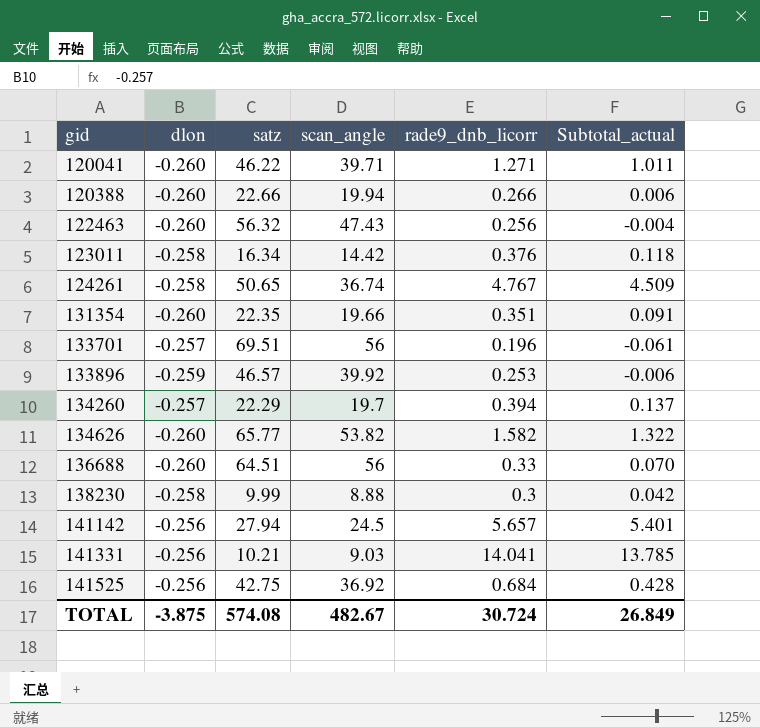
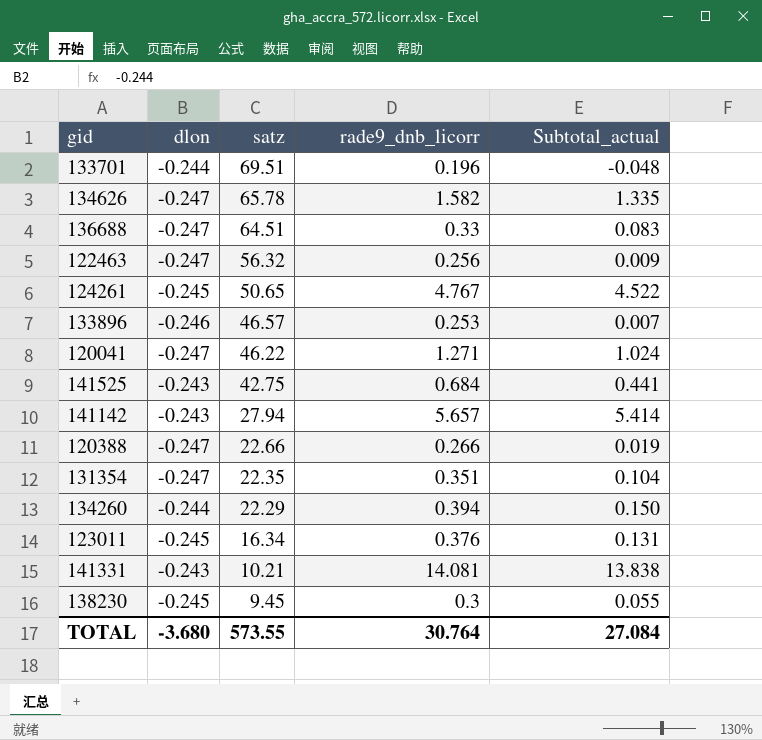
row order: gid ascending -> satz descending
column scan_angle | position: 4 -> none
133701 | dlon: -0.257 -> -0.244
133701 | Subtotal_actual: -0.061 -> -0.048
134626 | dlon: -0.260 -> -0.247
134626 | satz: 65.77 -> 65.78
134626 | Subtotal_actual: 1.322 -> 1.335
136688 | dlon: -0.260 -> -0.247
136688 | Subtotal_actual: 0.070 -> 0.083
122463 | dlon: -0.260 -> -0.247
122463 | Subtotal_actual: -0.004 -> 0.009
124261 | dlon: -0.258 -> -0.245
124261 | Subtotal_actual: 4.509 -> 4.522
133896 | dlon: -0.259 -> -0.246
133896 | Subtotal_actual: -0.006 -> 0.007
120041 | dlon: -0.260 -> -0.247
120041 | Subtotal_actual: 1.011 -> 1.024
141525 | dlon: -0.256 -> -0.243
141525 | Subtotal_actual: 0.428 -> 0.441
141142 | dlon: -0.256 -> -0.243
141142 | Subtotal_actual: 5.401 -> 5.414
120388 | dlon: -0.260 -> -0.247
120388 | Subtotal_actual: 0.006 -> 0.019
131354 | dlon: -0.260 -> -0.247
131354 | Subtotal_actual: 0.091 -> 0.104
134260 | dlon: -0.257 -> -0.244
134260 | Subtotal_actual: 0.137 -> 0.150
123011 | dlon: -0.258 -> -0.245
123011 | Subtotal_actual: 0.118 -> 0.131
141331 | dlon: -0.256 -> -0.243
141331 | rade9_dnb_licorr: 14.041 -> 14.081
141331 | Subtotal_actual: 13.785 -> 13.838
138230 | dlon: -0.258 -> -0.245
138230 | satz: 9.99 -> 9.45
138230 | Subtotal_actual: 0.042 -> 0.055
TOTAL | dlon: -3.875 -> -3.680
TOTAL | satz: 574.08 -> 573.55
TOTAL | rade9_dnb_licorr: 30.724 -> 30.764
TOTAL | Subtotal_actual: 26.849 -> 27.084

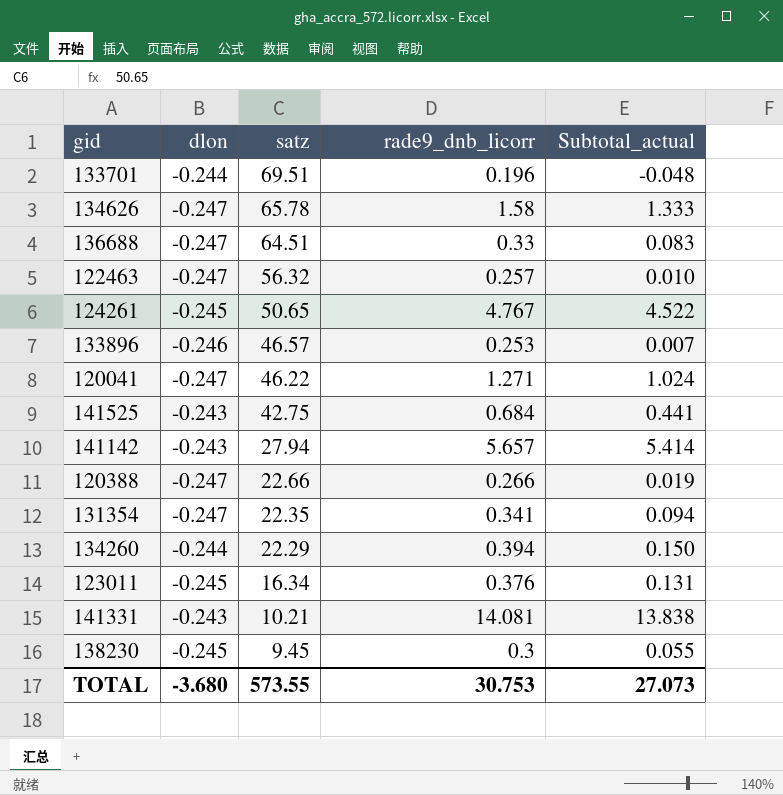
134626 | rade9_dnb_licorr: 1.582 -> 1.58
134626 | Subtotal_actual: 1.335 -> 1.333
122463 | rade9_dnb_licorr: 0.256 -> 0.257
122463 | Subtotal_actual: 0.009 -> 0.010
131354 | rade9_dnb_licorr: 0.351 -> 0.341
131354 | Subtotal_actual: 0.104 -> 0.094
TOTAL | rade9_dnb_licorr: 30.764 -> 30.753
TOTAL | Subtotal_actual: 27.084 -> 27.073

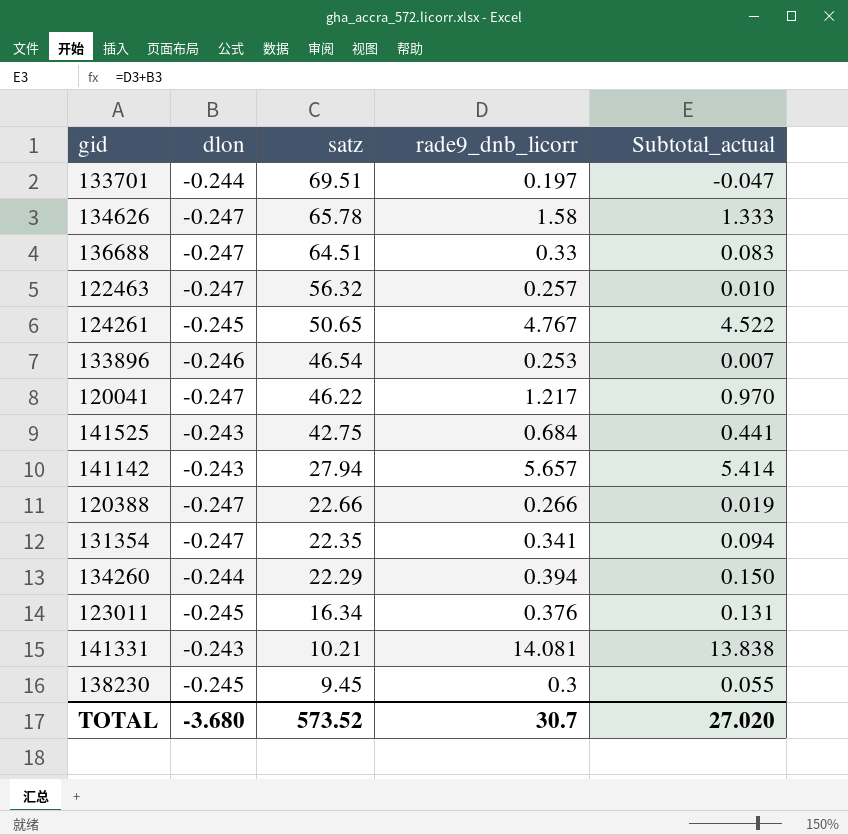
133701 | rade9_dnb_licorr: 0.196 -> 0.197
133701 | Subtotal_actual: -0.048 -> -0.047
133896 | satz: 46.57 -> 46.54
120041 | rade9_dnb_licorr: 1.271 -> 1.217
120041 | Subtotal_actual: 1.024 -> 0.970
TOTAL | satz: 573.55 -> 573.52
TOTAL | rade9_dnb_licorr: 30.753 -> 30.7
TOTAL | Subtotal_actual: 27.073 -> 27.020

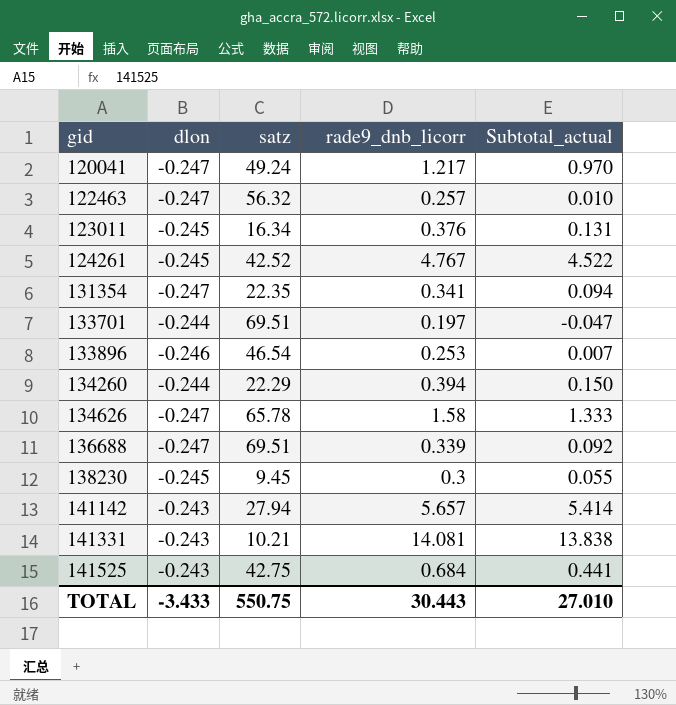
row order: satz descending -> gid ascending
row 120388: -0.247 | 22.66 | 0.266 | 0.019 -> none
120041 | satz: 46.22 -> 49.24
124261 | satz: 50.65 -> 42.52
136688 | satz: 64.51 -> 69.51
136688 | rade9_dnb_licorr: 0.33 -> 0.339
136688 | Subtotal_actual: 0.083 -> 0.092
TOTAL | dlon: -3.680 -> -3.433
TOTAL | satz: 573.52 -> 550.75
TOTAL | rade9_dnb_licorr: 30.7 -> 30.443
TOTAL | Subtotal_actual: 27.020 -> 27.010

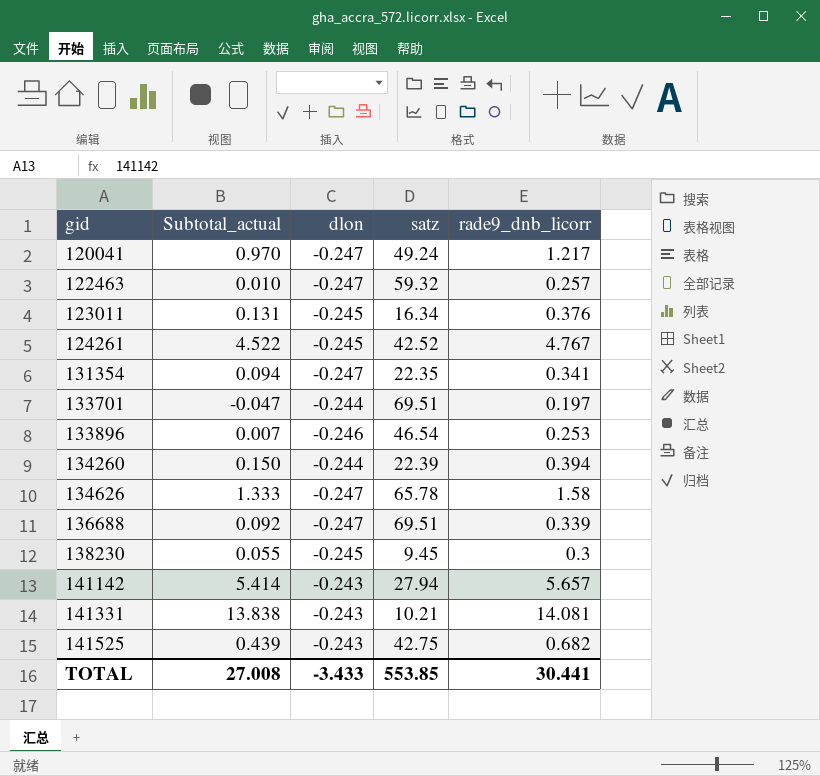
column Subtotal_actual | position: 5 -> 2
122463 | satz: 56.32 -> 59.32
134260 | satz: 22.29 -> 22.39
141525 | Subtotal_actual: 0.441 -> 0.439
141525 | rade9_dnb_licorr: 0.684 -> 0.682
TOTAL | Subtotal_actual: 27.010 -> 27.008
TOTAL | satz: 550.75 -> 553.85
TOTAL | rade9_dnb_licorr: 30.443 -> 30.441

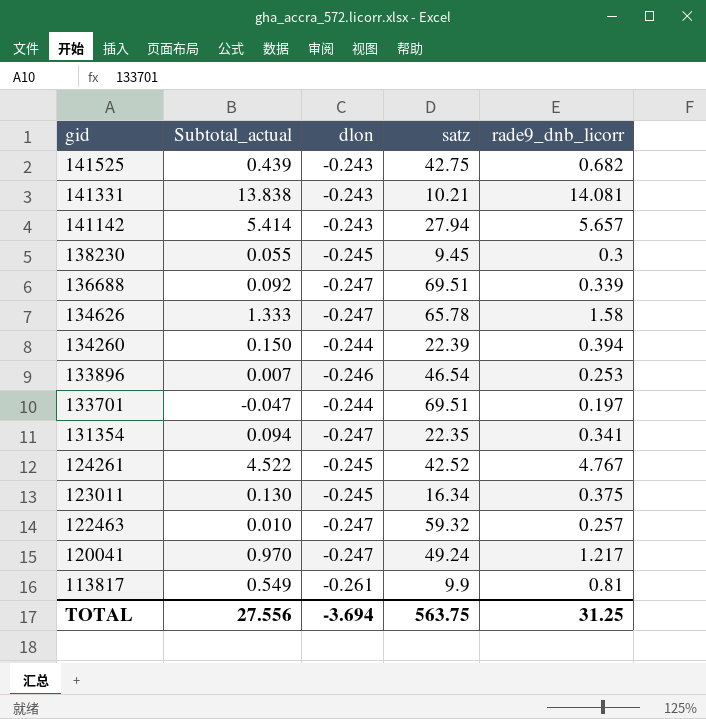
row order: gid ascending -> gid descending
123011 | Subtotal_actual: 0.131 -> 0.130
123011 | rade9_dnb_licorr: 0.376 -> 0.375
row 113817: none -> 0.549 | -0.261 | 9.9 | 0.81
TOTAL | Subtotal_actual: 27.008 -> 27.556
TOTAL | dlon: -3.433 -> -3.694
TOTAL | satz: 553.85 -> 563.75
TOTAL | rade9_dnb_licorr: 30.441 -> 31.25

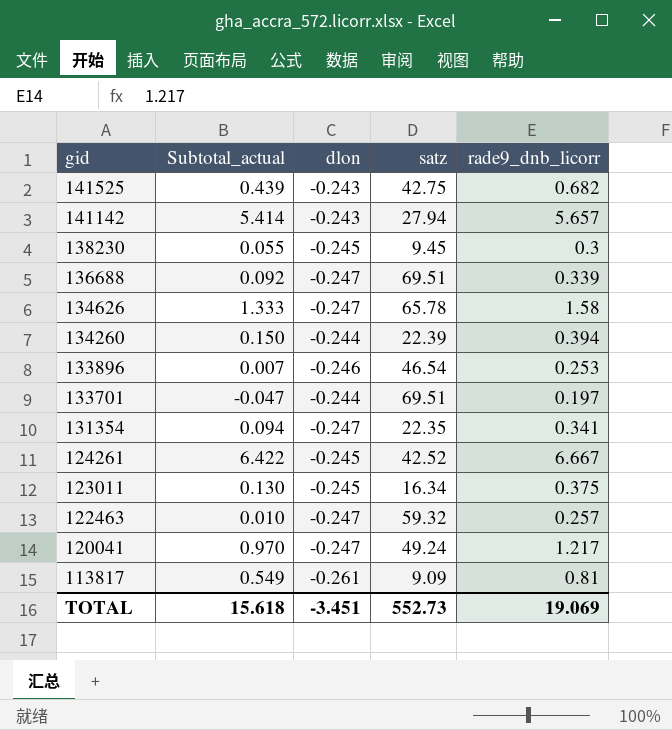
row 141331: 13.838 | -0.243 | 10.21 | 14.081 -> none
124261 | Subtotal_actual: 4.522 -> 6.422
124261 | rade9_dnb_licorr: 4.767 -> 6.667
113817 | satz: 9.9 -> 9.09
TOTAL | Subtotal_actual: 27.556 -> 15.618
TOTAL | dlon: -3.694 -> -3.451
TOTAL | satz: 563.75 -> 552.73
TOTAL | rade9_dnb_licorr: 31.25 -> 19.069

